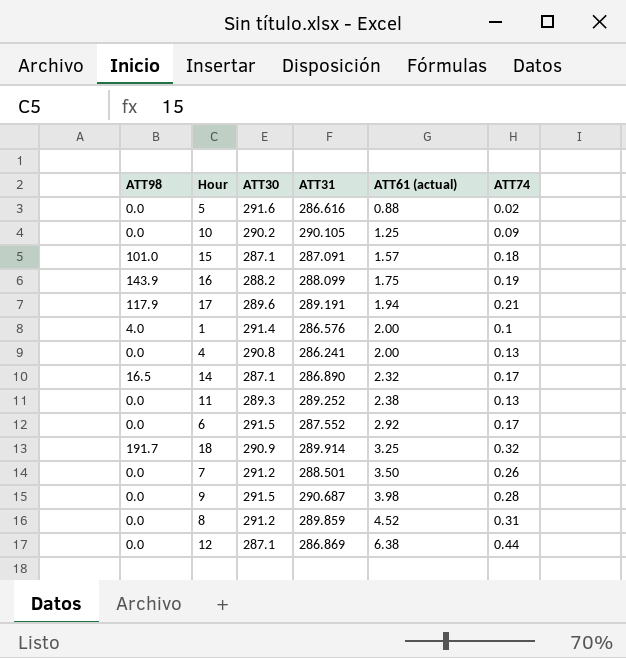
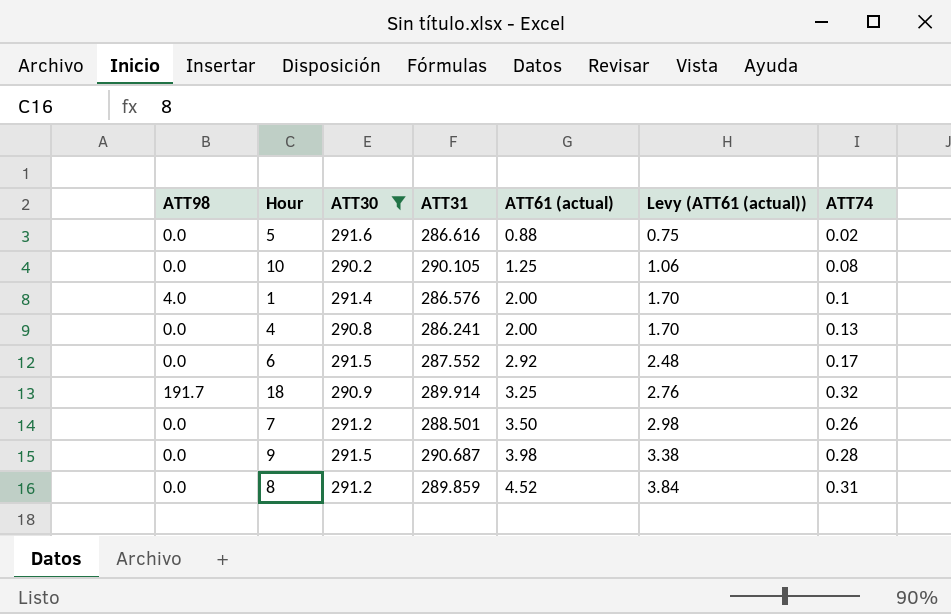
filter: none -> ATT30 >= 290.2
column Levy (ATT61 (actual)) | formula: none -> [ATT61 (actual)] * 0.85
10 | ATT74: 0.09 -> 0.08

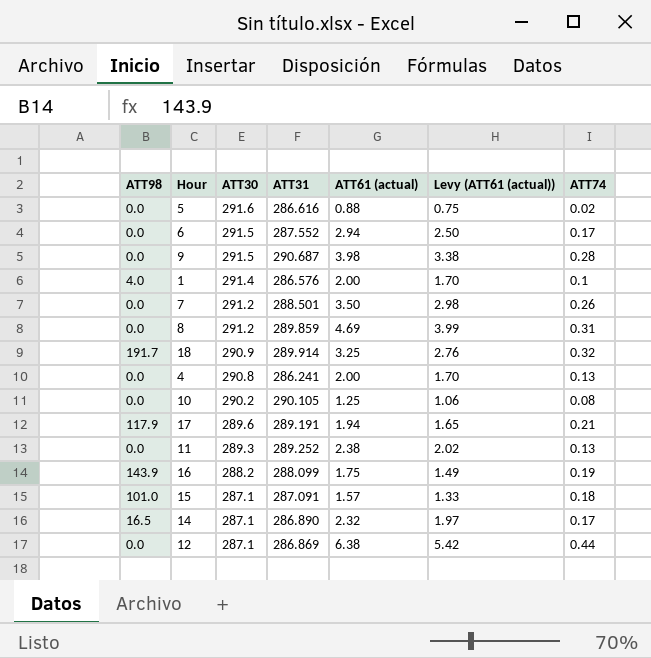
filter: ATT30 >= 290.2 -> none
row order: ATT61 (actual) ascending -> ATT30 descending
6 | ATT61 (actual): 2.92 -> 2.94
6 | Levy (ATT61 (actual)): 2.48 -> 2.50
8 | ATT61 (actual): 4.52 -> 4.69
8 | Levy (ATT61 (actual)): 3.84 -> 3.99

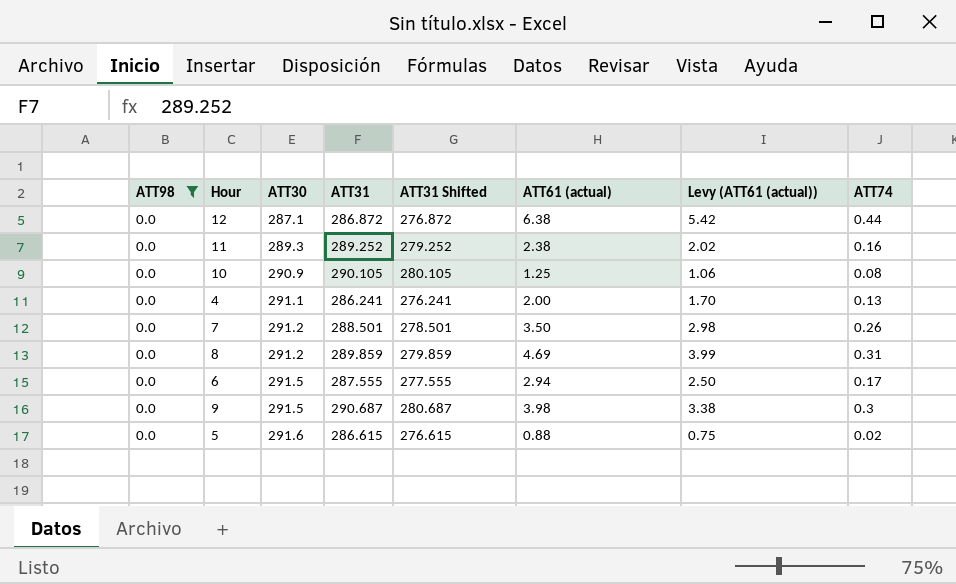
filter: none -> ATT98 = 0.0
row order: ATT30 descending -> ATT30 ascending
column ATT31 Shifted | formula: none -> [ATT31] - 10
12 | ATT31: 286.869 -> 286.872
11 | ATT74: 0.13 -> 0.16
10 | ATT30: 290.2 -> 290.9
4 | ATT30: 290.8 -> 291.1
6 | ATT31: 287.552 -> 287.555
9 | ATT74: 0.28 -> 0.3
5 | ATT31: 286.616 -> 286.615

